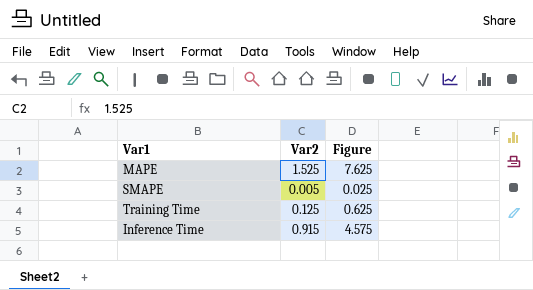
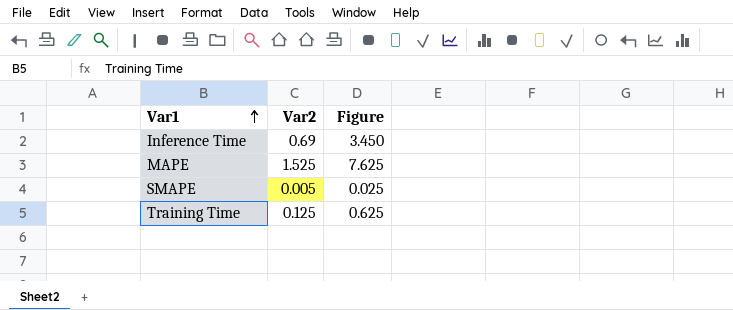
row order: none -> Var1 ascending
Inference Time | Var2: 0.915 -> 0.69
Inference Time | Figure: 4.575 -> 3.450

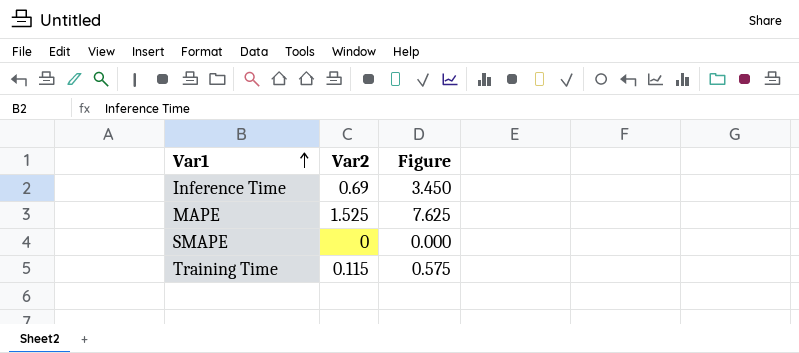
SMAPE | Var2: 0.005 -> 0
SMAPE | Figure: 0.025 -> 0.000
Training Time | Var2: 0.125 -> 0.115
Training Time | Figure: 0.625 -> 0.575

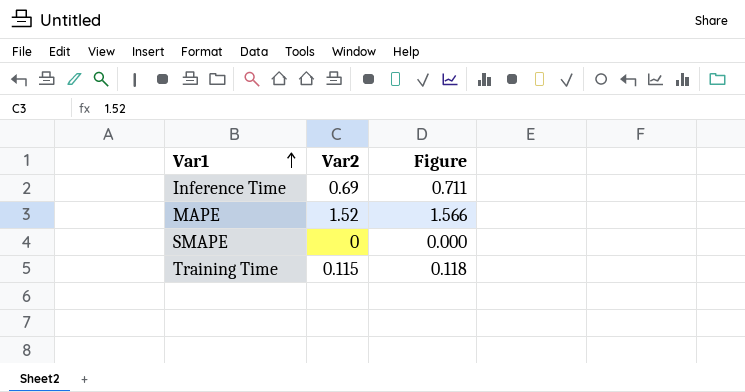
column Figure | formula: [Var2] * 5 -> [Var2] * 1.03
MAPE | Var2: 1.525 -> 1.52

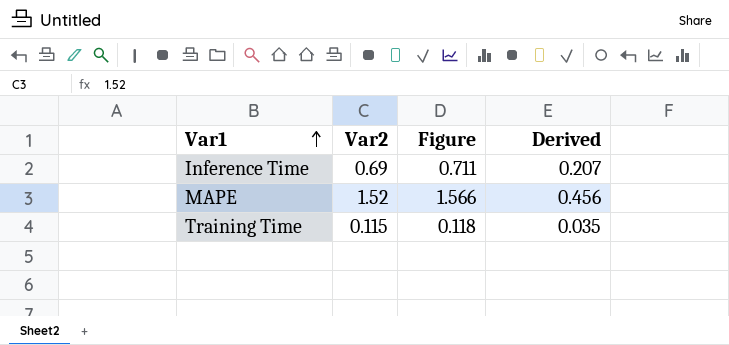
column Derived | formula: none -> [Var2] * 0.3
row SMAPE: 0 | 0.000 -> none

